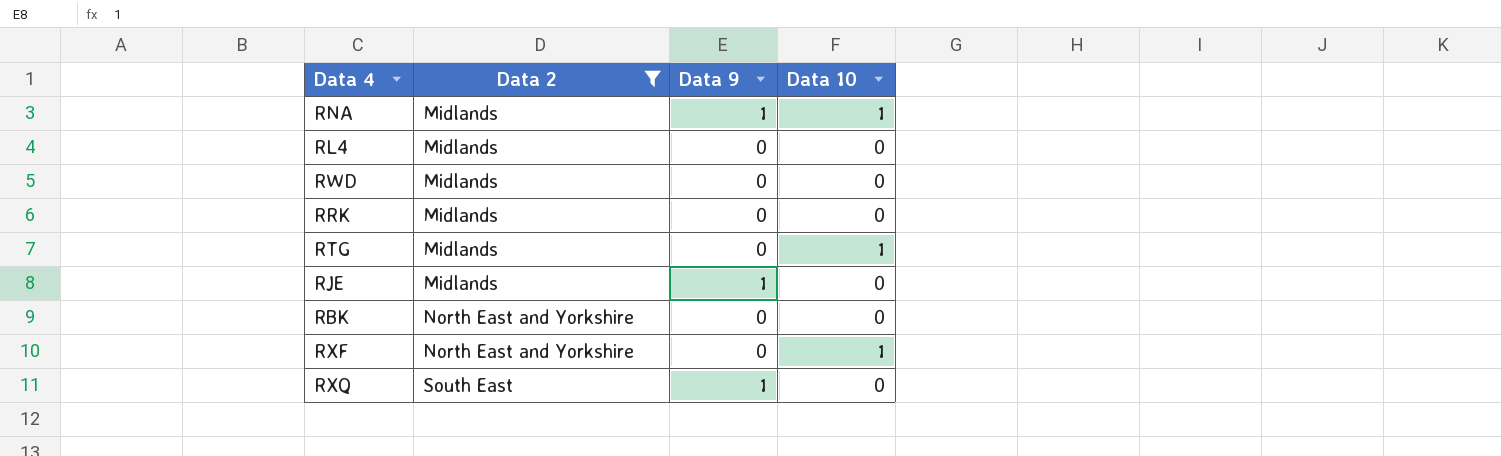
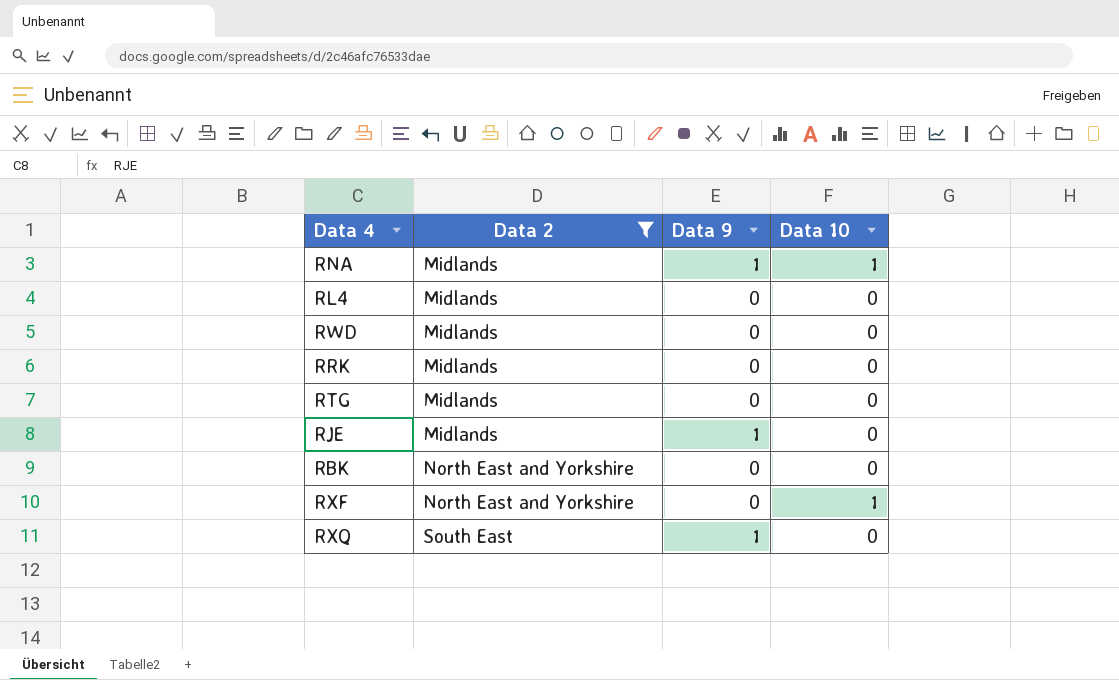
RTG | Data 10: 1 -> 0

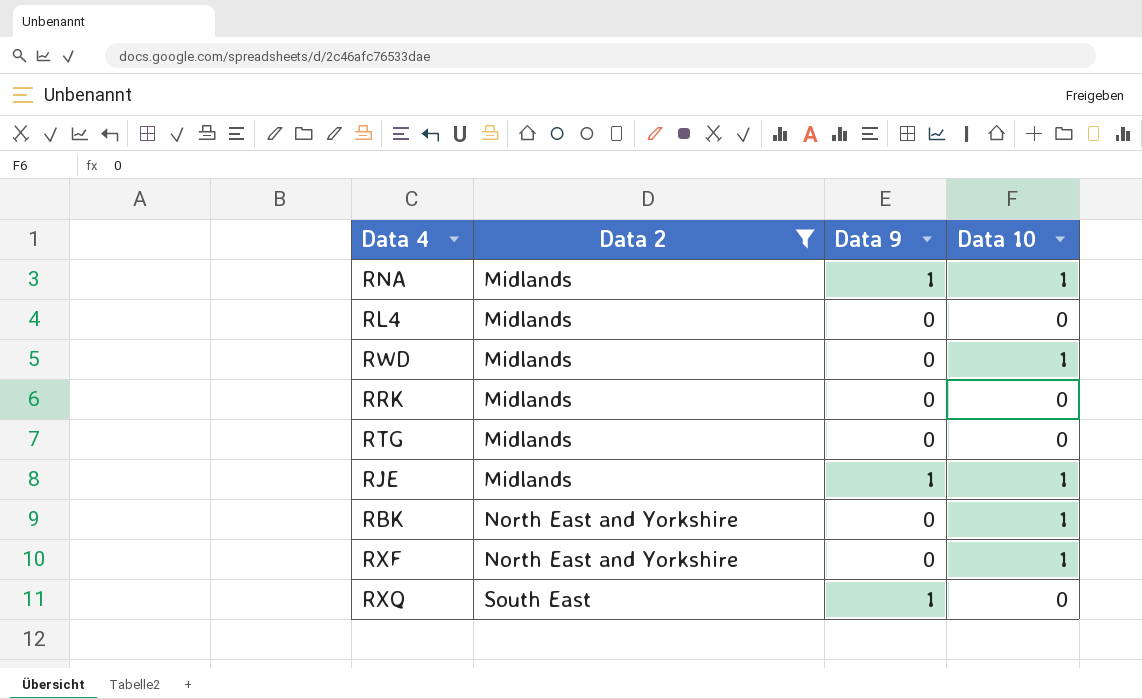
RWD | Data 10: 0 -> 1
RJE | Data 10: 0 -> 1
RBK | Data 10: 0 -> 1

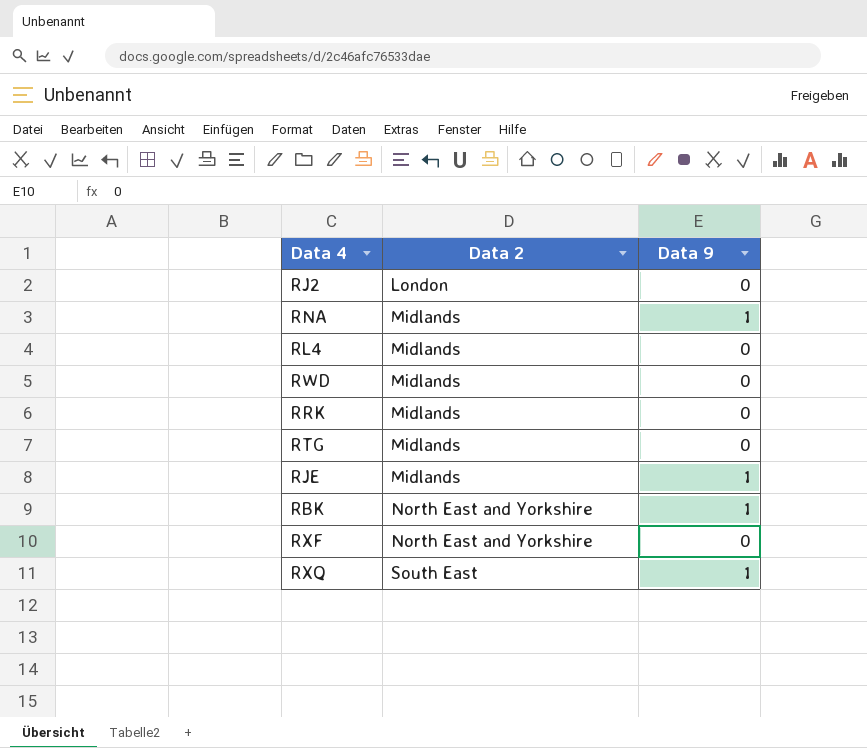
filter: Data 2 != London -> none
column Data 10 | position: 4 -> none
RBK | Data 9: 0 -> 1

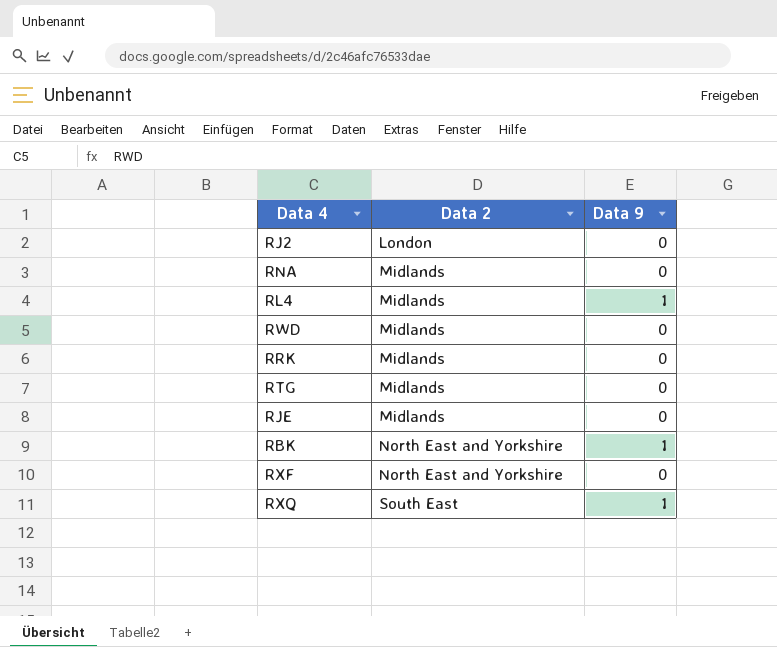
RNA | Data 9: 1 -> 0
RL4 | Data 9: 0 -> 1
RJE | Data 9: 1 -> 0

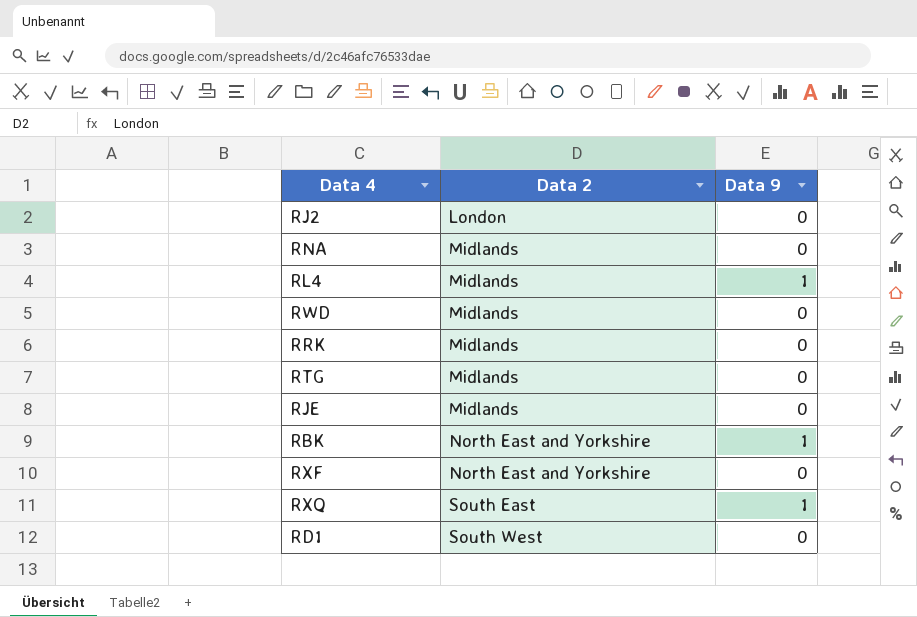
row RD1: none -> South West | 0

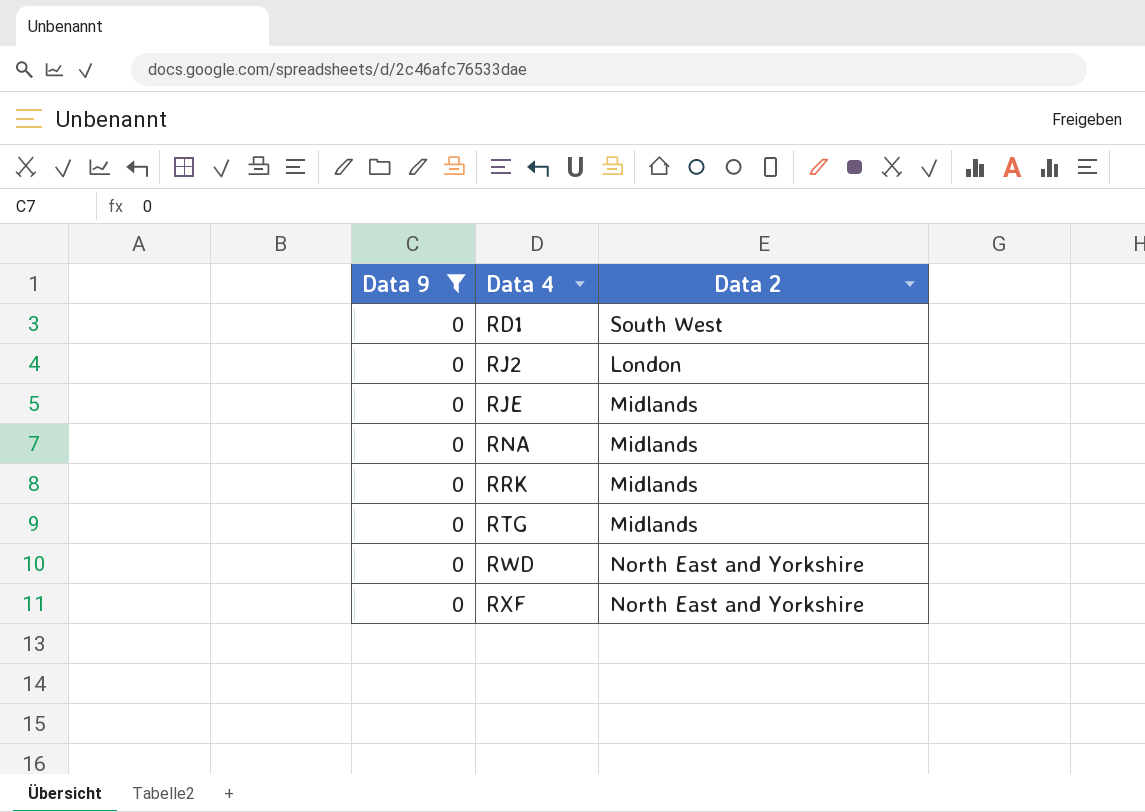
filter: none -> Data 9 = 0
row order: Data 2 ascending -> Data 4 ascending
column Data 9 | position: 3 -> 1
RWD | Data 2: Midlands -> North East and Yorkshire

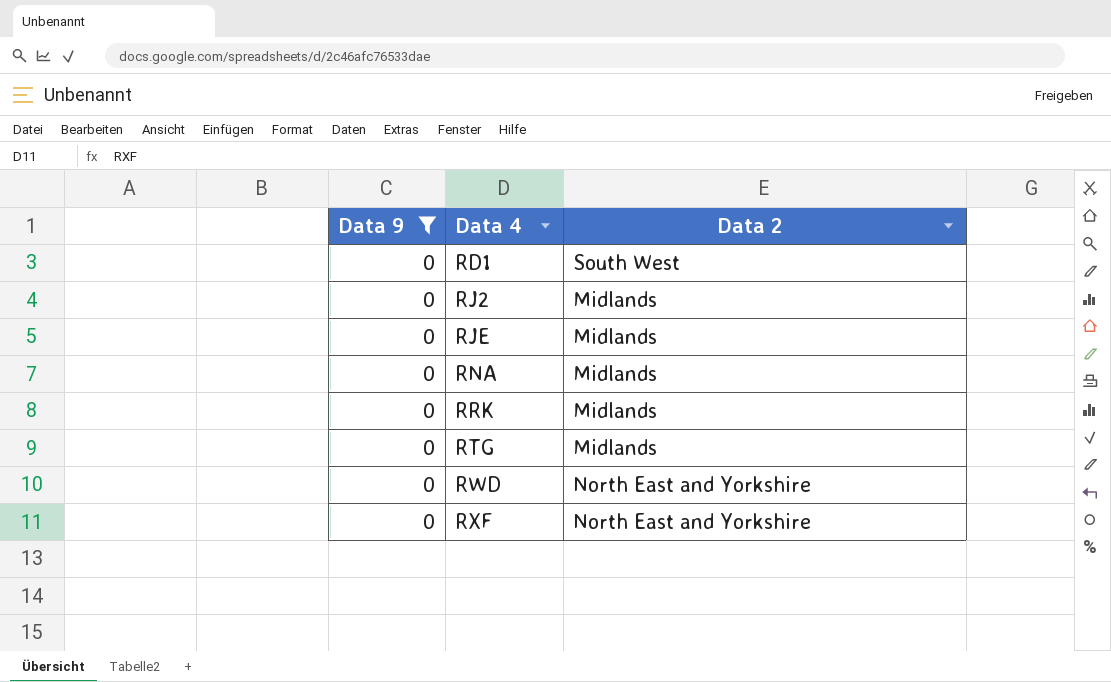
RJ2 | Data 2: London -> Midlands

